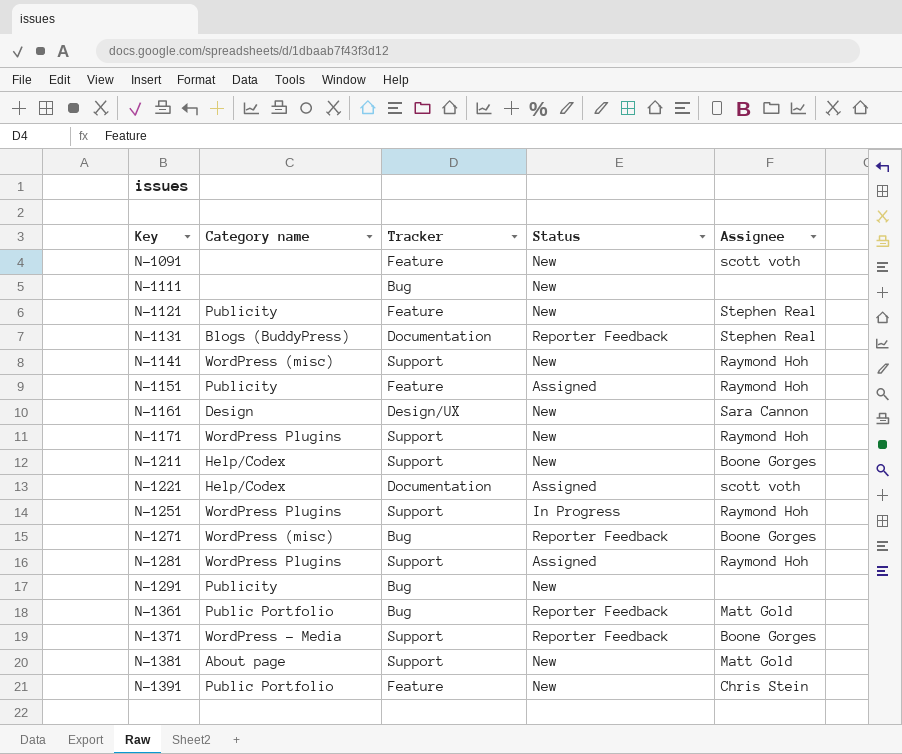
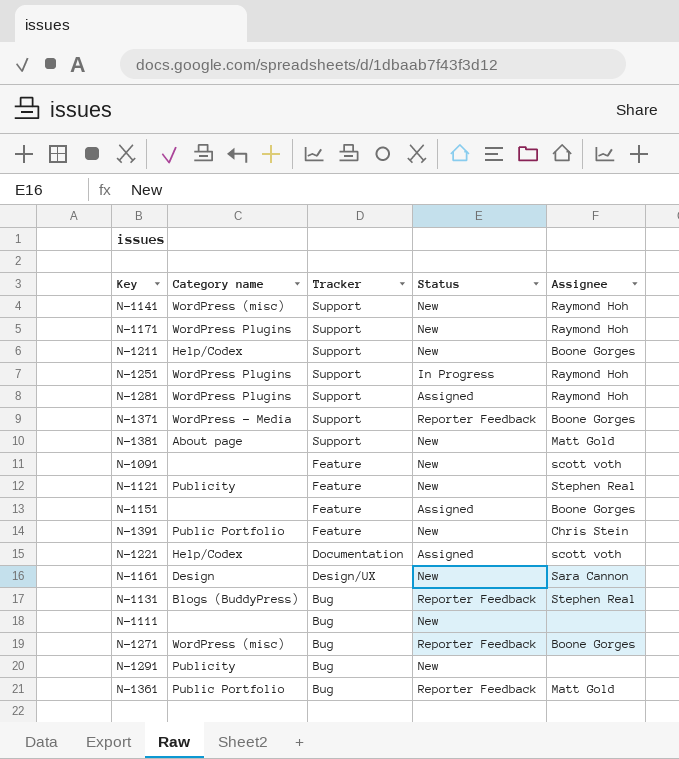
row order: Key ascending -> Tracker descending
N-1151 | Category name: Publicity -> none
N-1151 | Assignee: Raymond Hoh -> Boone Gorges
N-1131 | Tracker: Documentation -> Bug

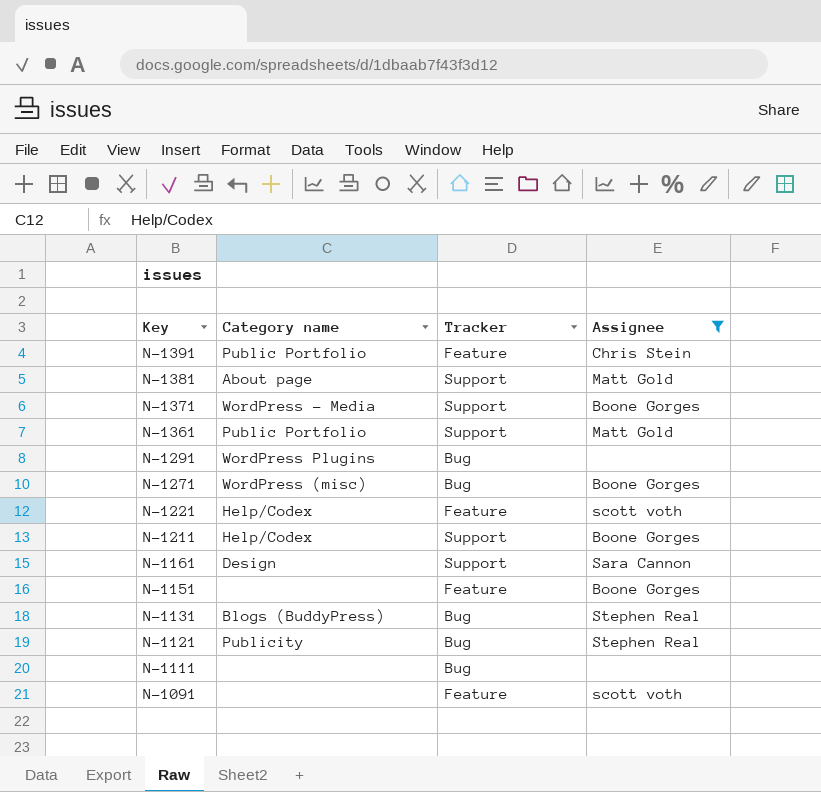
filter: none -> Assignee != Raymond Hoh
row order: Tracker descending -> Key descending
column Status | position: 4 -> none
N-1361 | Tracker: Bug -> Support
N-1291 | Category name: Publicity -> WordPress Plugins
N-1221 | Tracker: Documentation -> Feature
N-1161 | Tracker: Design/UX -> Support
N-1121 | Tracker: Feature -> Bug

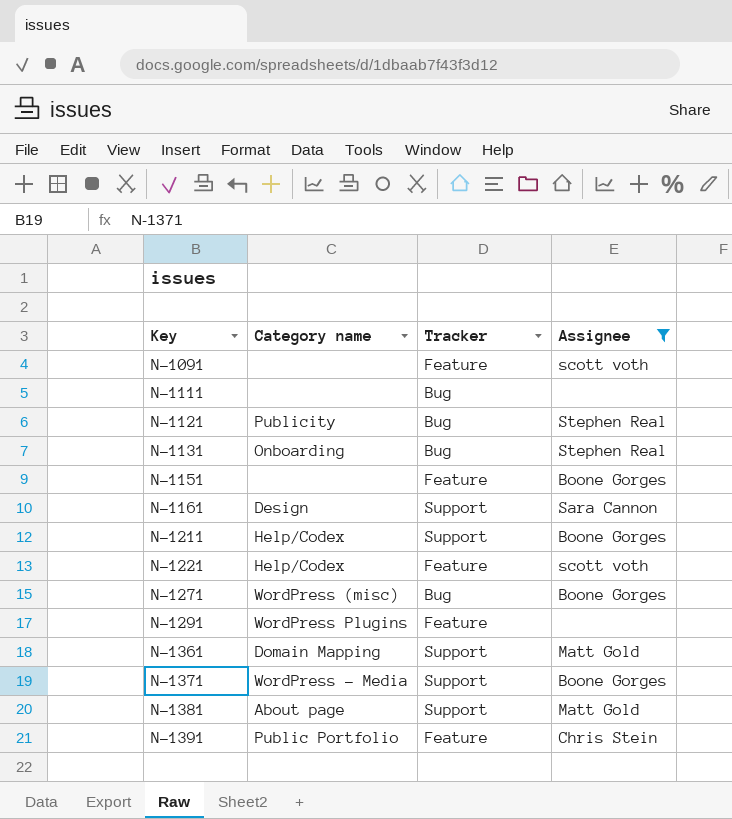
row order: Key descending -> Key ascending
N-1131 | Category name: Blogs (BuddyPress) -> Onboarding
N-1291 | Tracker: Bug -> Feature
N-1361 | Category name: Public Portfolio -> Domain Mapping

